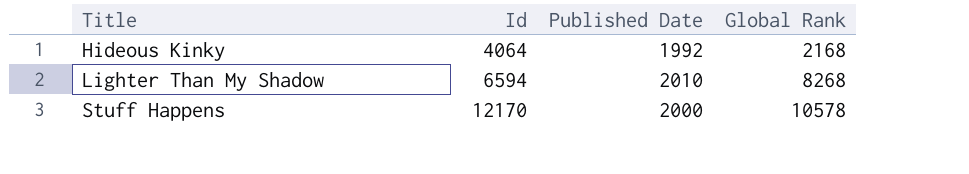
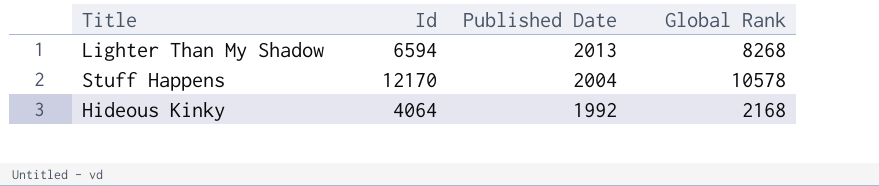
row order: Title ascending -> Published Date descending
Lighter Than My Shadow | Published Date: 2010 -> 2013
Stuff Happens | Published Date: 2000 -> 2004

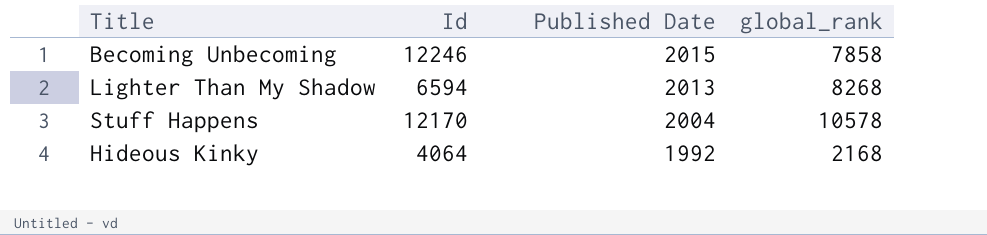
column name: Global Rank -> global_rank
row Becoming Unbecoming: none -> 12246 | 2015 | 7858

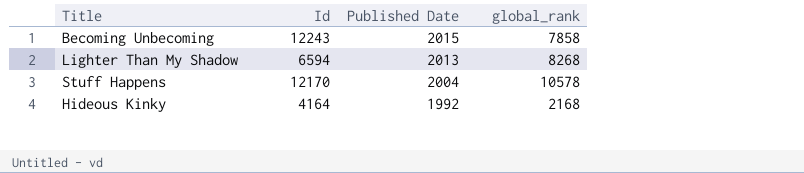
Becoming Unbecoming | Id: 12246 -> 12243
Hideous Kinky | Id: 4064 -> 4164

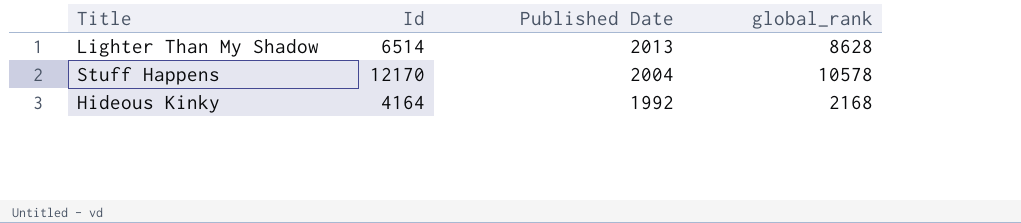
row Becoming Unbecoming: 12243 | 2015 | 7858 -> none
Lighter Than My Shadow | Id: 6594 -> 6514
Lighter Than My Shadow | global_rank: 8268 -> 8628

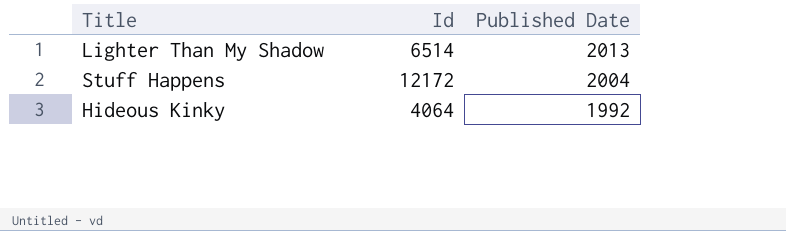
column global_rank | position: 4 -> none
Stuff Happens | Id: 12170 -> 12172
Hideous Kinky | Id: 4164 -> 4064

